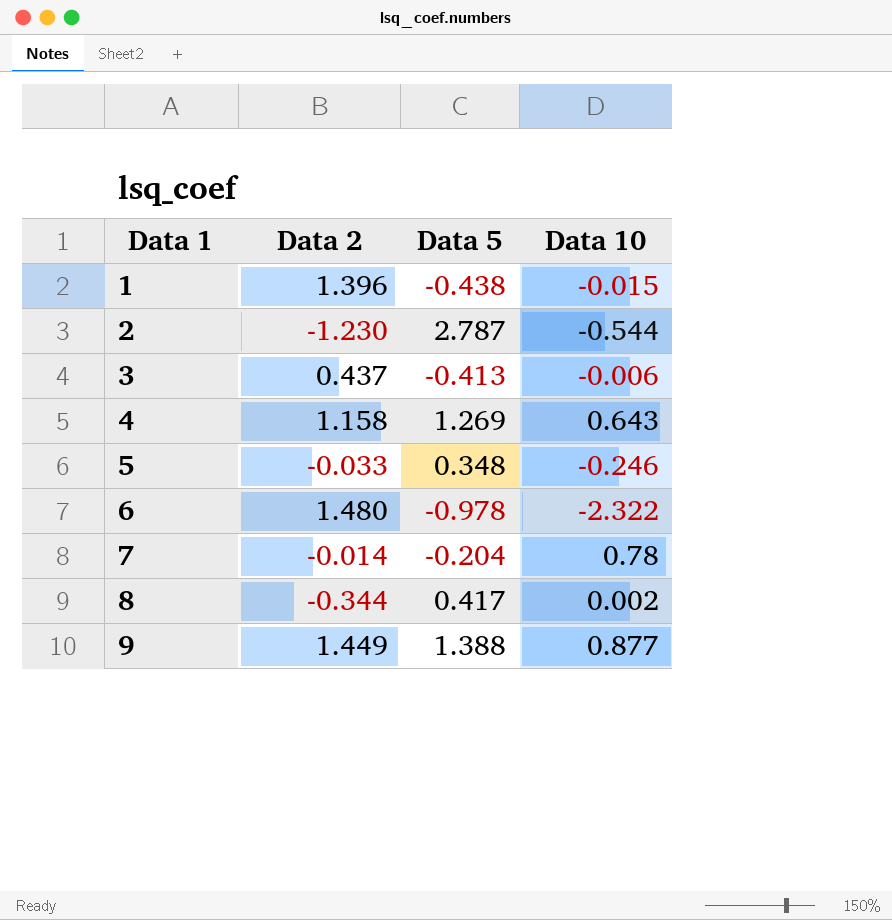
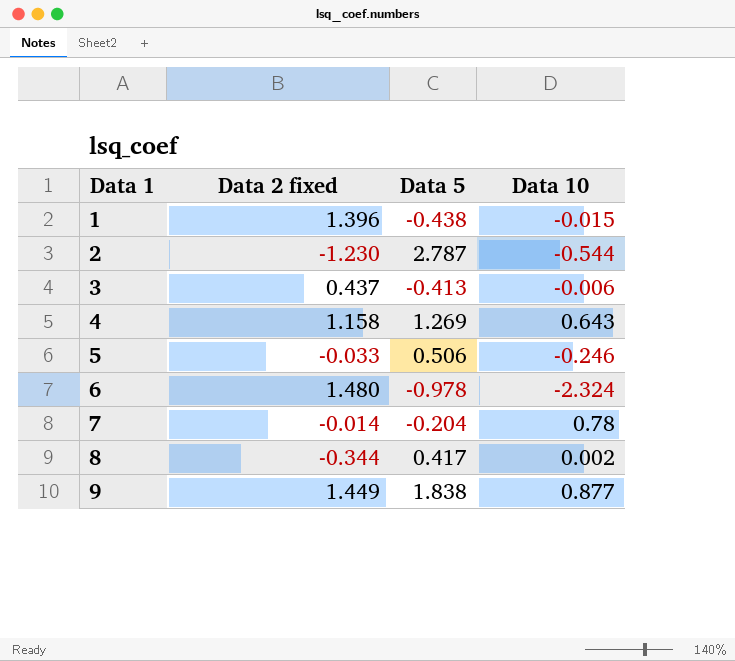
column name: Data 2 -> Data 2 fixed
5 | Data 5: 0.348 -> 0.506
6 | Data 10: -2.322 -> -2.324
9 | Data 5: 1.388 -> 1.838

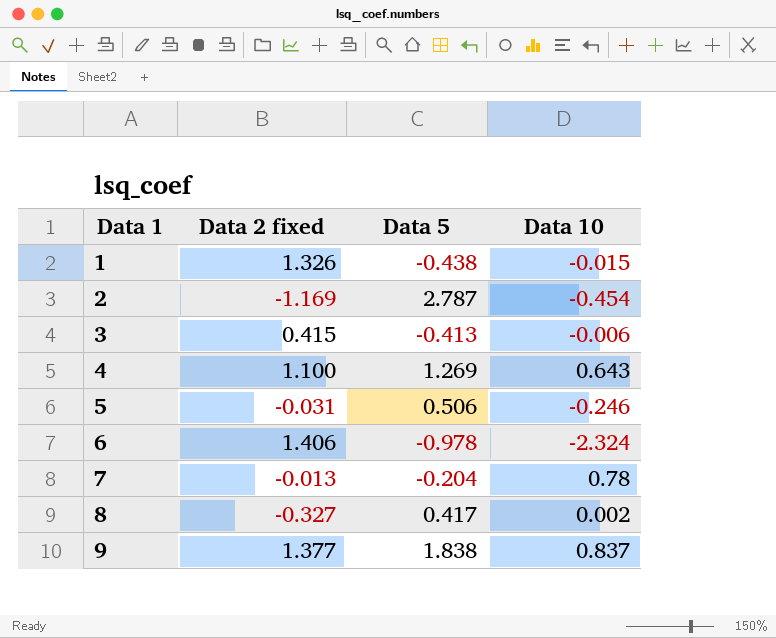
1 | Data 2 fixed: 1.396 -> 1.326
2 | Data 2 fixed: -1.230 -> -1.169
2 | Data 10: -0.544 -> -0.454
3 | Data 2 fixed: 0.437 -> 0.415
4 | Data 2 fixed: 1.158 -> 1.100
5 | Data 2 fixed: -0.033 -> -0.031
6 | Data 2 fixed: 1.480 -> 1.406
7 | Data 2 fixed: -0.014 -> -0.013
8 | Data 2 fixed: -0.344 -> -0.327
9 | Data 2 fixed: 1.449 -> 1.377
9 | Data 10: 0.877 -> 0.837

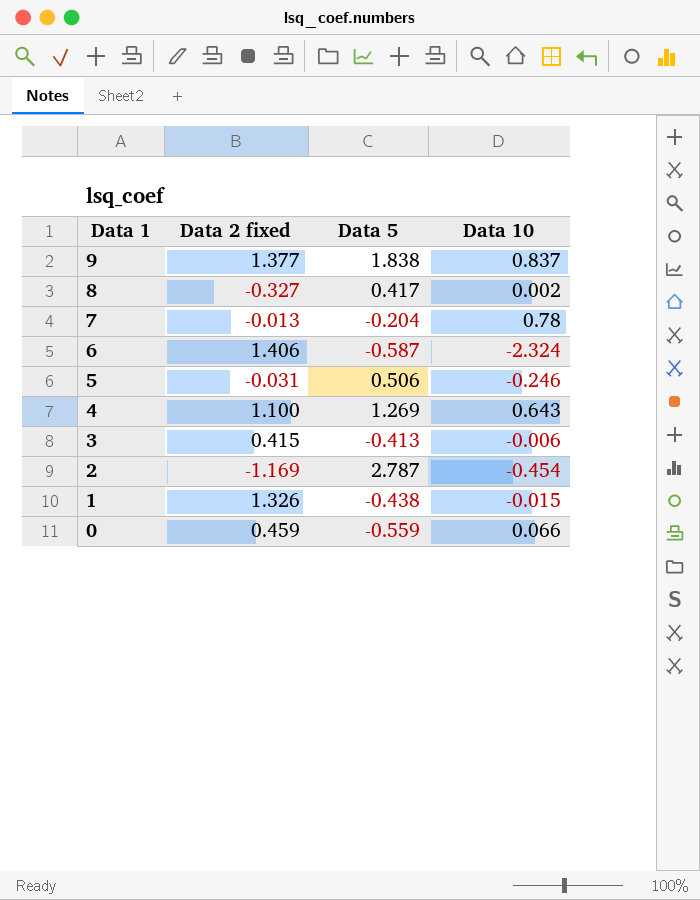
row order: Data 1 ascending -> Data 1 descending
6 | Data 5: -0.978 -> -0.587
row 0: none -> 0.459 | -0.559 | 0.066

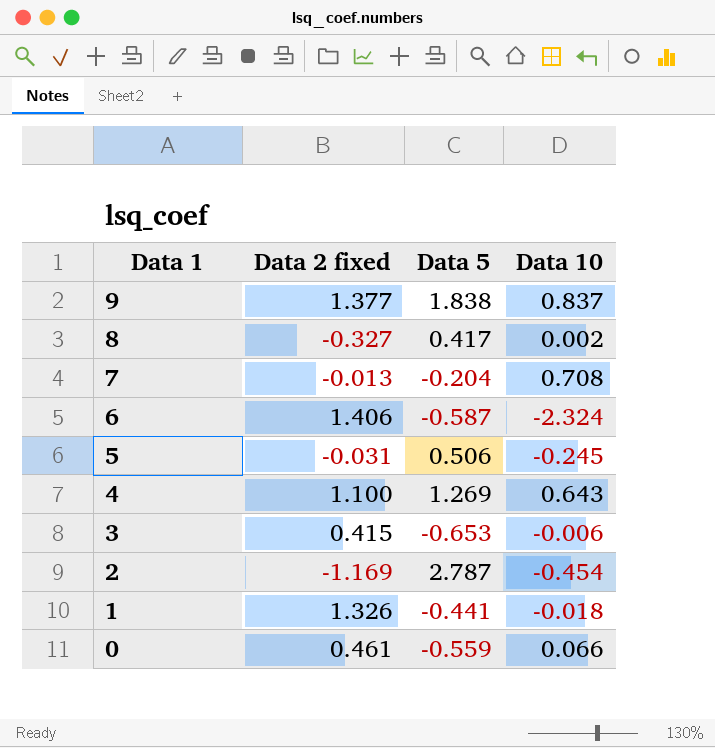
7 | Data 10: 0.78 -> 0.708
5 | Data 10: -0.246 -> -0.245
3 | Data 5: -0.413 -> -0.653
1 | Data 5: -0.438 -> -0.441
1 | Data 10: -0.015 -> -0.018
0 | Data 2 fixed: 0.459 -> 0.461

